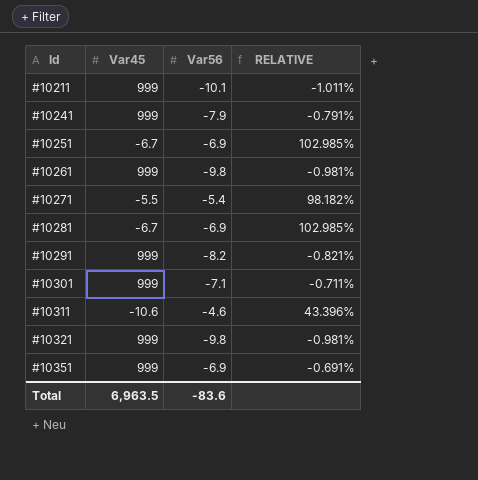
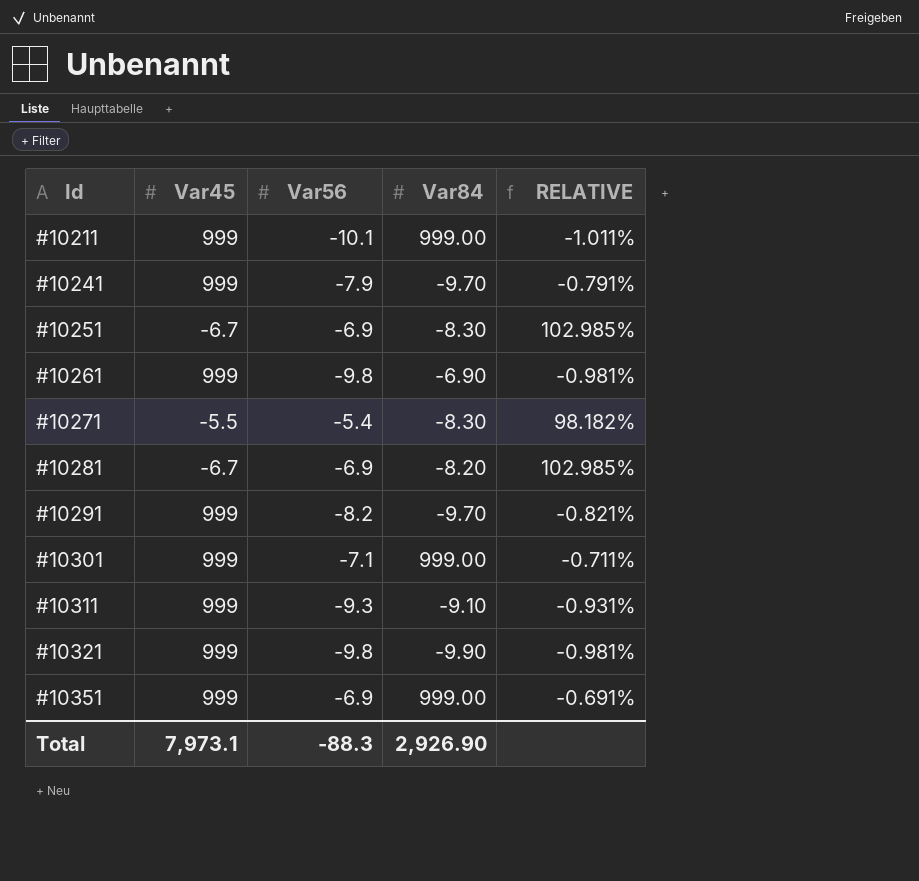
column Var84 | position: none -> 4
#10311 | Var45: -10.6 -> 999
#10311 | Var56: -4.6 -> -9.3
#10311 | RELATIVE: 43.396% -> -0.931%
Total | Var45: 6,963.5 -> 7,973.1
Total | Var56: -83.6 -> -88.3

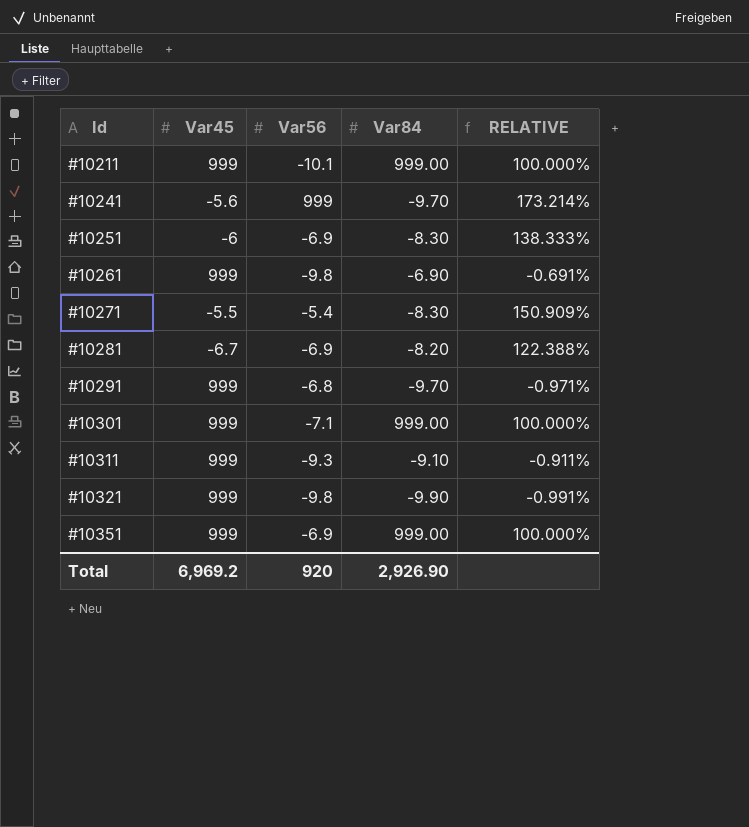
column RELATIVE | formula: [Var56] / [Var45] -> [Var84] / [Var45]
#10241 | Var45: 999 -> -5.6
#10241 | Var56: -7.9 -> 999
#10251 | Var45: -6.7 -> -6
#10291 | Var56: -8.2 -> -6.8
Total | Var45: 7,973.1 -> 6,969.2
Total | Var56: -88.3 -> 920

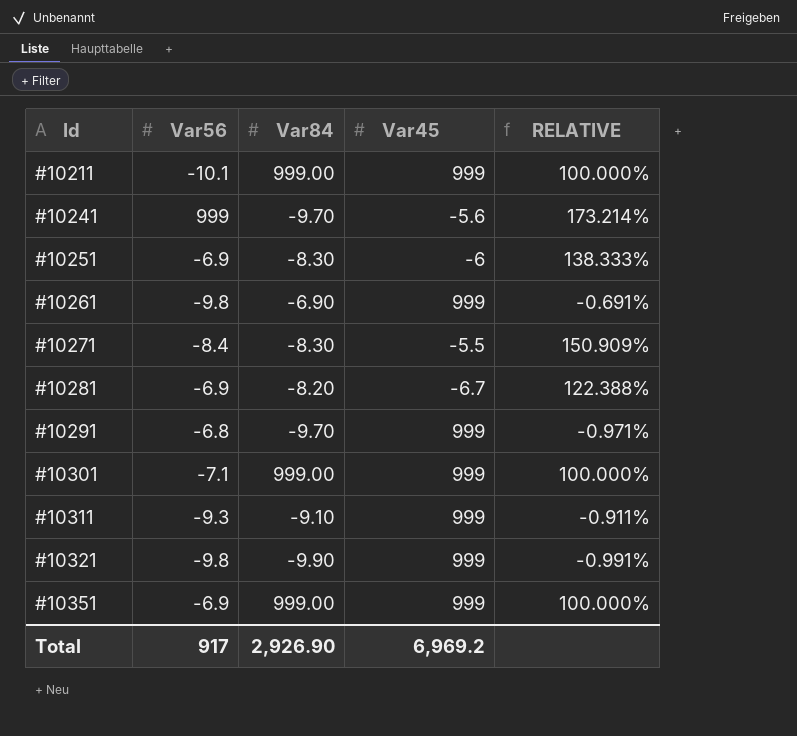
column Var45 | position: 2 -> 4
#10271 | Var56: -5.4 -> -8.4
Total | Var56: 920 -> 917

